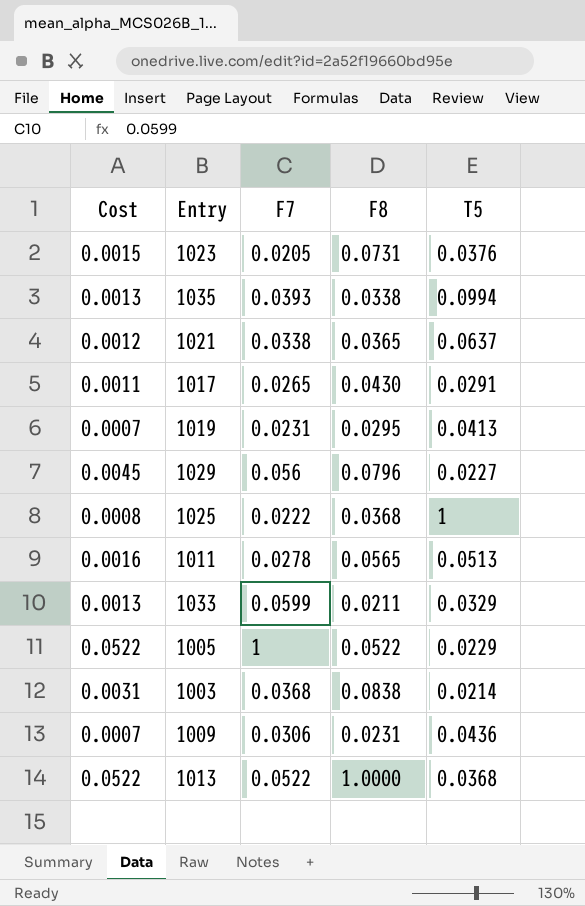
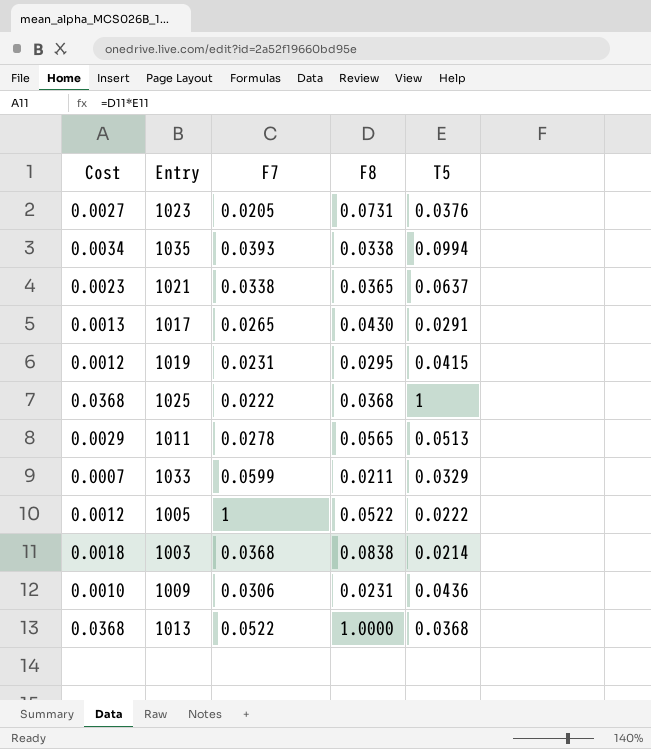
column Cost | formula: [F7] * [F8] -> [F8] * [T5]
row 1029: 0.0045 | 0.056 | 0.0796 | 0.0227 -> none
1019 | T5: 0.0413 -> 0.0415
1005 | T5: 0.0229 -> 0.0222

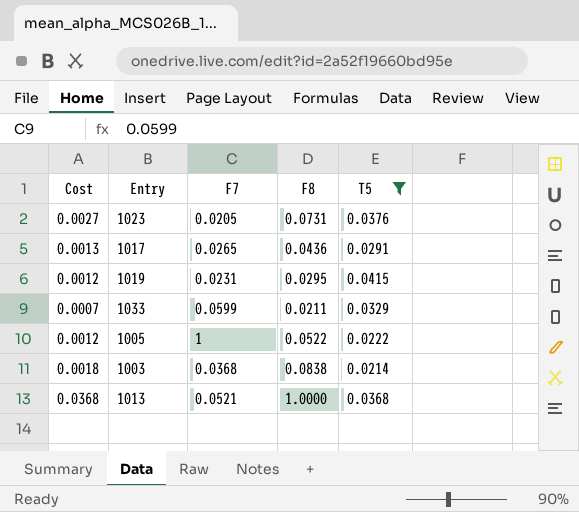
filter: none -> T5 <= 0.0415
1017 | F8: 0.0430 -> 0.0436
1013 | F7: 0.0522 -> 0.0521

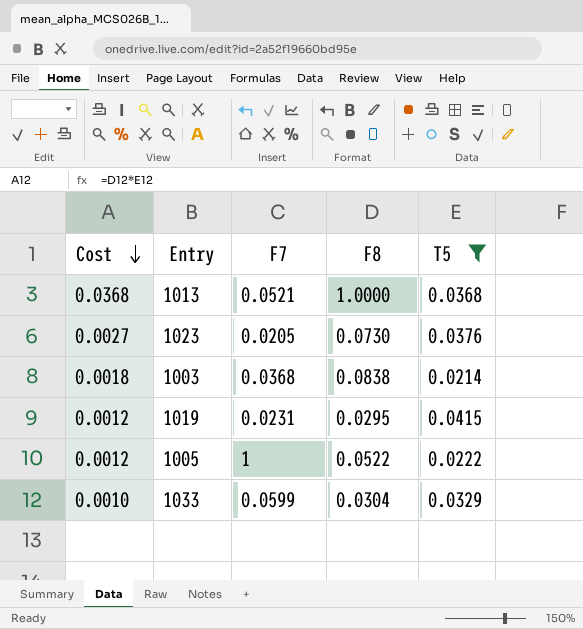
row order: none -> Cost descending
row 1017: 0.0013 | 0.0265 | 0.0436 | 0.0291 -> none
1023 | F8: 0.0731 -> 0.0730
1033 | Cost: 0.0007 -> 0.0010
1033 | F8: 0.0211 -> 0.0304

